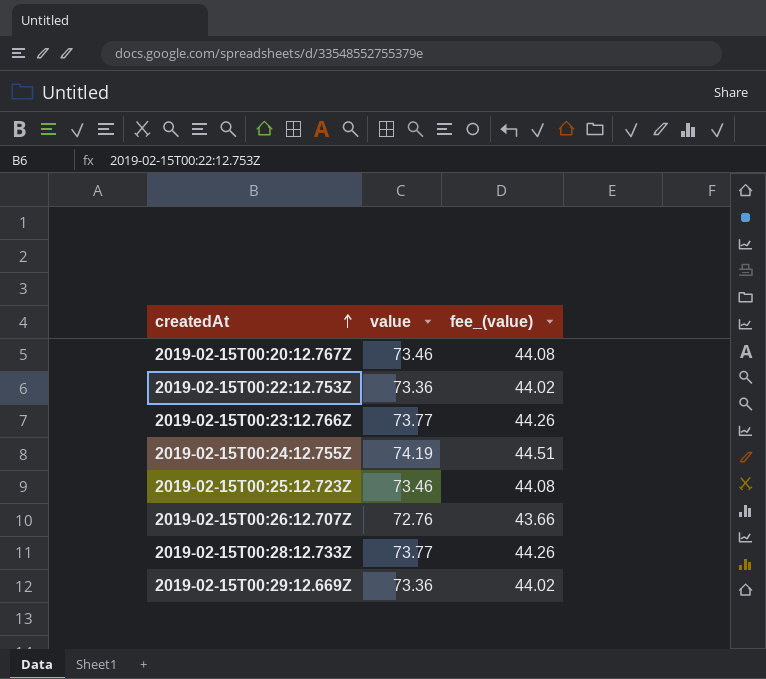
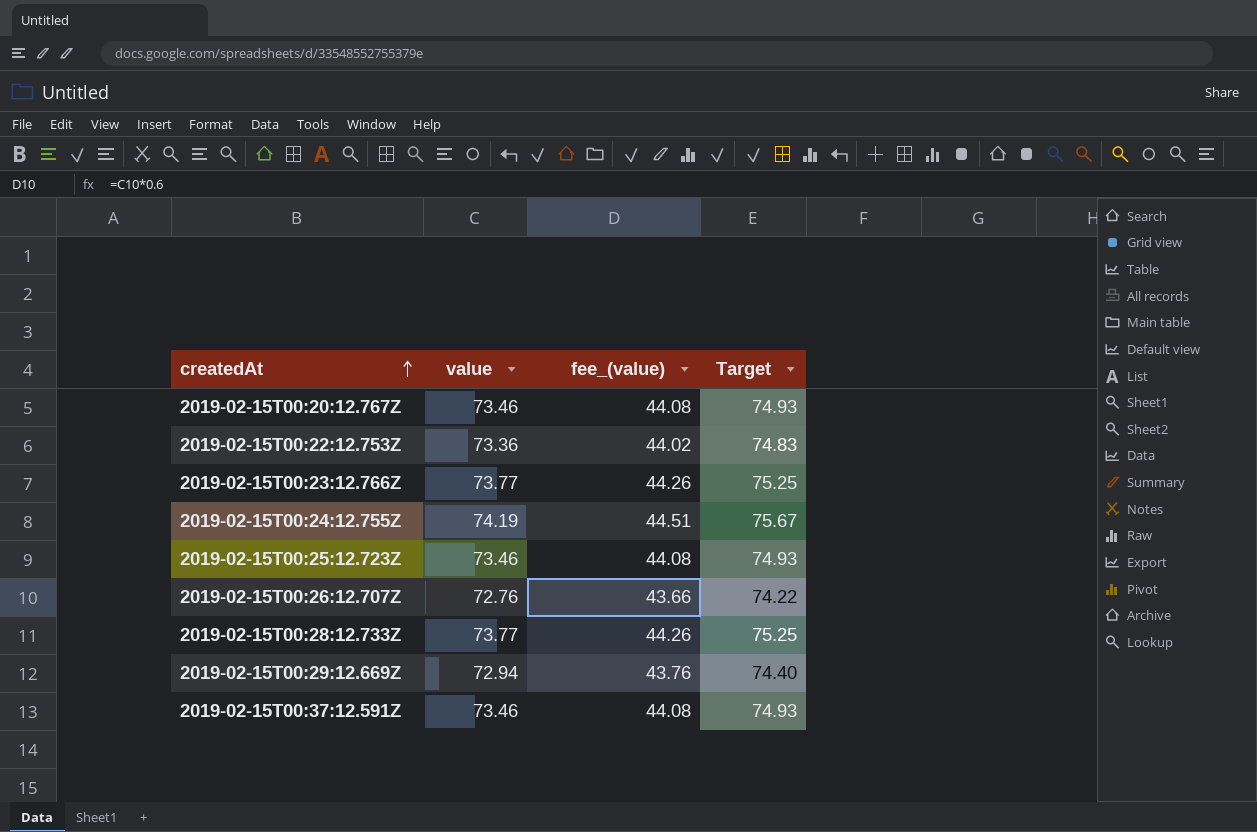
column Target | formula: none -> [value] * 1.02
2019-02-15T00:29:12.669Z | value: 73.36 -> 72.94
2019-02-15T00:29:12.669Z | fee_(value): 44.02 -> 43.76
row 2019-02-15T00:37:12.591Z: none -> 73.46 | 44.08 | 74.93

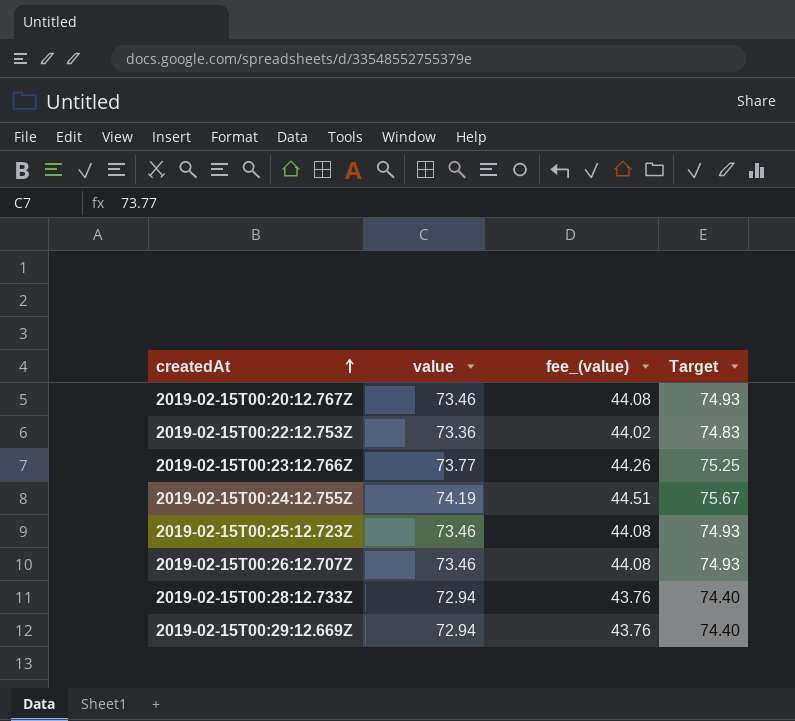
row 2019-02-15T00:37:12.591Z: 73.46 | 44.08 | 74.93 -> none
2019-02-15T00:26:12.707Z | value: 72.76 -> 73.46
2019-02-15T00:26:12.707Z | fee_(value): 43.66 -> 44.08
2019-02-15T00:26:12.707Z | Target: 74.22 -> 74.93
2019-02-15T00:28:12.733Z | value: 73.77 -> 72.94
2019-02-15T00:28:12.733Z | fee_(value): 44.26 -> 43.76
2019-02-15T00:28:12.733Z | Target: 75.25 -> 74.40

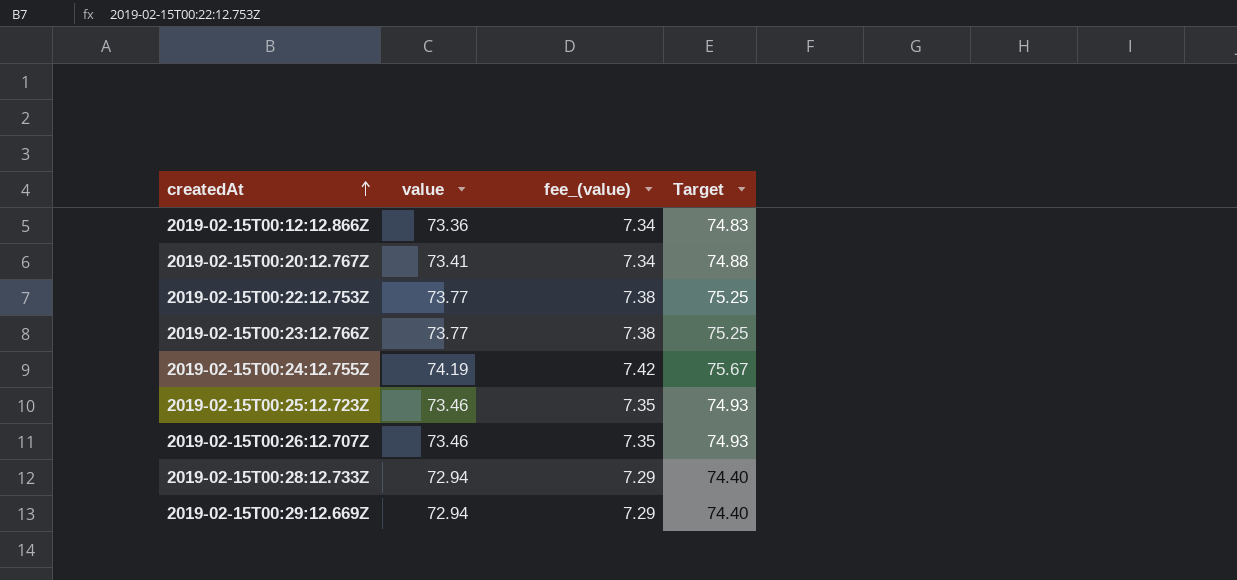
column fee_(value) | formula: [value] * 0.6 -> [value] * 0.1
row 2019-02-15T00:12:12.866Z: none -> 73.36 | 7.34 | 74.83
2019-02-15T00:20:12.767Z | value: 73.46 -> 73.41
2019-02-15T00:20:12.767Z | Target: 74.93 -> 74.88
2019-02-15T00:22:12.753Z | value: 73.36 -> 73.77
2019-02-15T00:22:12.753Z | Target: 74.83 -> 75.25

